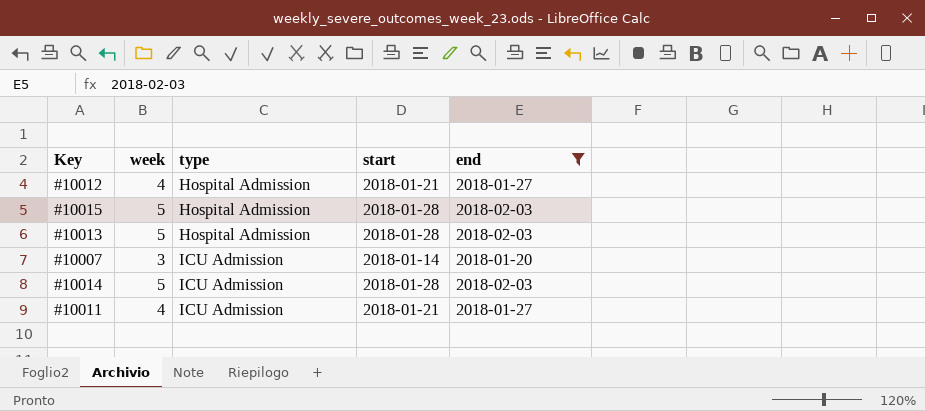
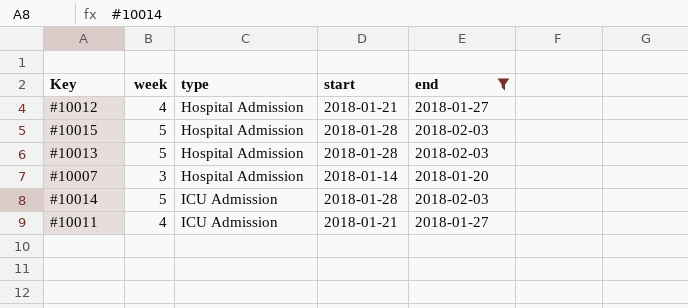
#10007 | type: ICU Admission -> Hospital Admission

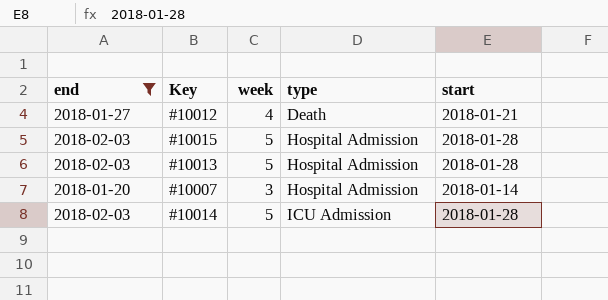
column end | position: 5 -> 1
row #10011: 4 | ICU Admission | 2018-01-21 | 2018-01-27 -> none
#10012 | type: Hospital Admission -> Death

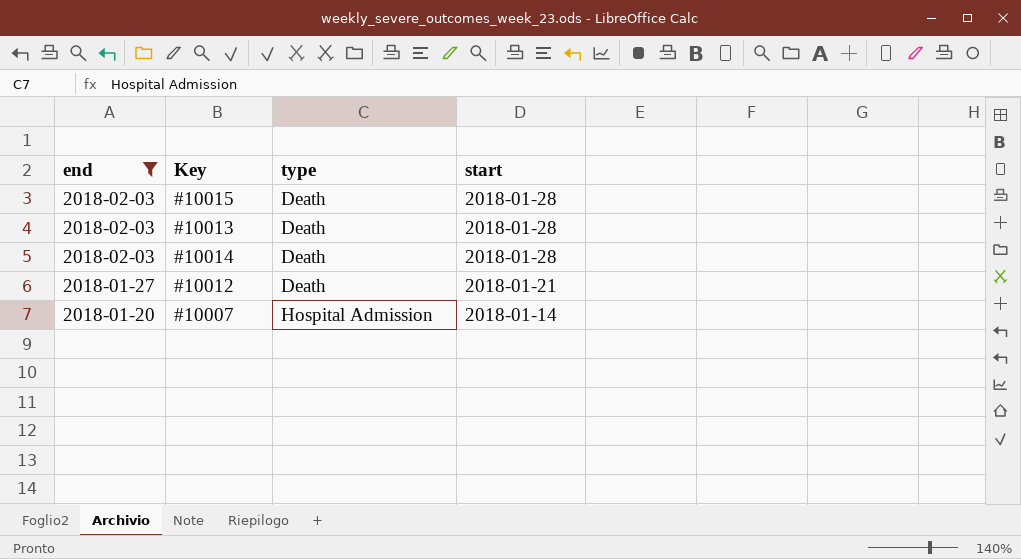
row order: type ascending -> end descending
column week | position: 3 -> none
#10015 | type: Hospital Admission -> Death
#10013 | type: Hospital Admission -> Death
#10014 | type: ICU Admission -> Death

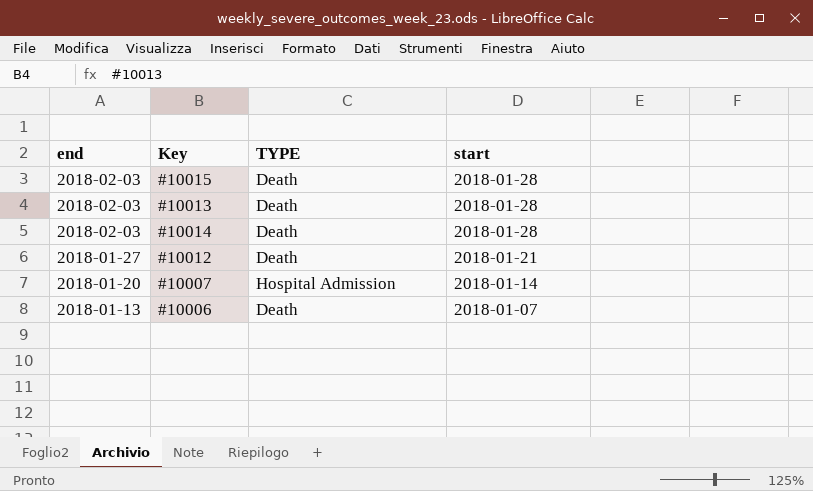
filter: end != 2018-01-13 -> none
column name: type -> TYPE

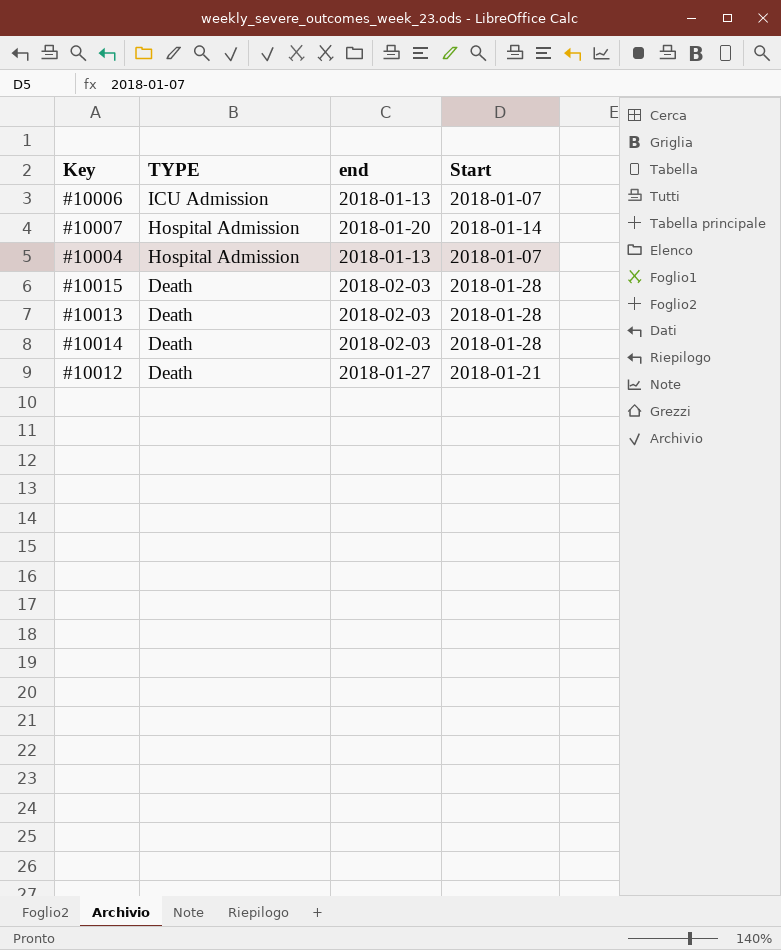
row order: end descending -> TYPE descending
column end | position: 1 -> 3
column name: start -> Start
#10006 | TYPE: Death -> ICU Admission
row #10004: none -> Hospital Admission | 2018-01-13 | 2018-01-07

